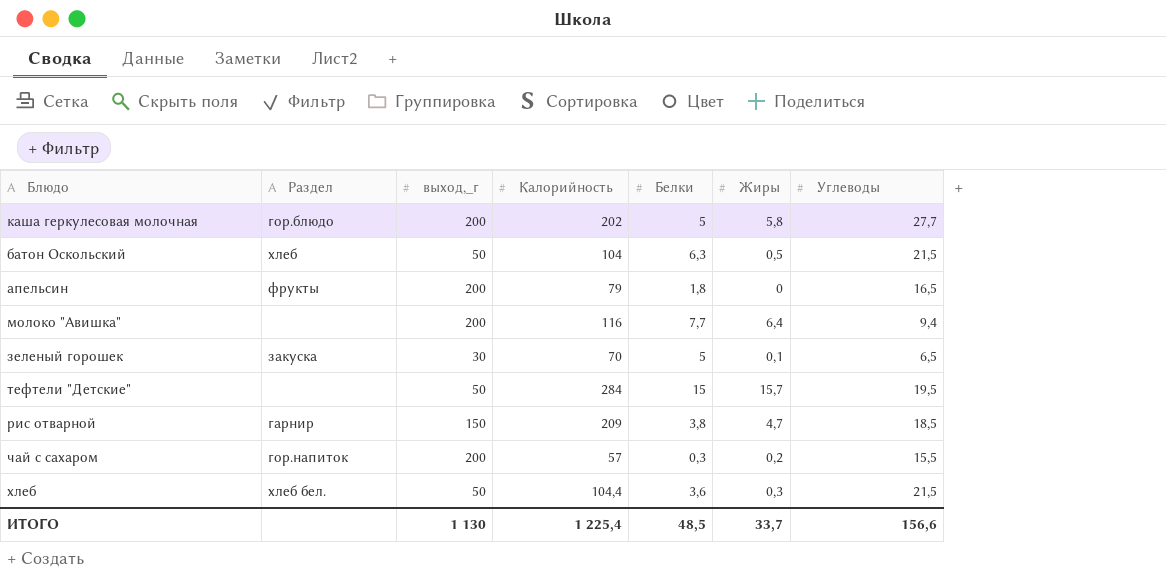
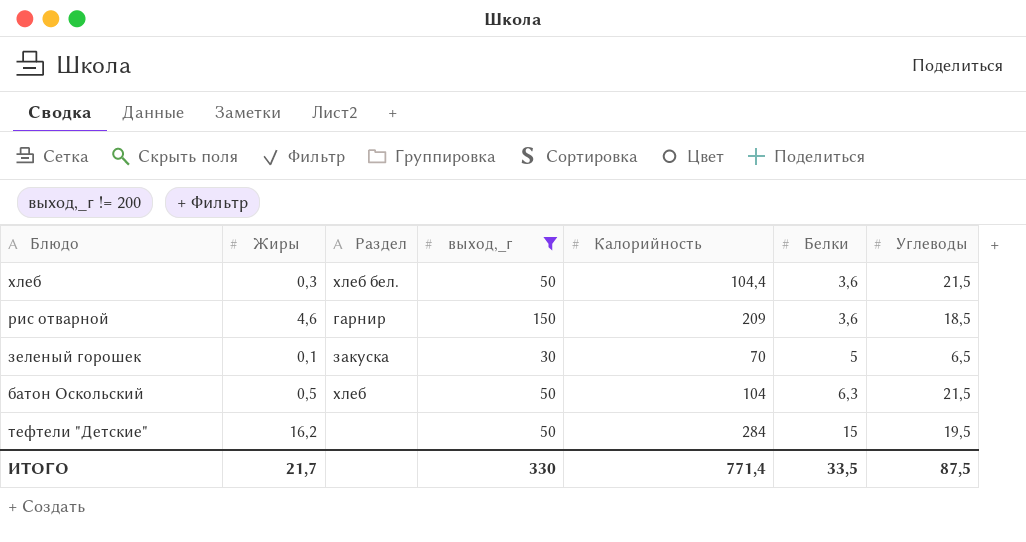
filter: none -> выход,_г != 200
row order: none -> Белки ascending
column Жиры | position: 6 -> 2
рис отварной | Жиры: 4,7 -> 4,6
рис отварной | Белки: 3,8 -> 3,6
тефтели "Детские" | Жиры: 15,7 -> 16,2
ИТОГО | Жиры: 33,7 -> 21,7
ИТОГО | выход,_г: 1 130 -> 330
ИТОГО | Калорийность: 1 225,4 -> 771,4
ИТОГО | Белки: 48,5 -> 33,5
ИТОГО | Углеводы: 156,6 -> 87,5

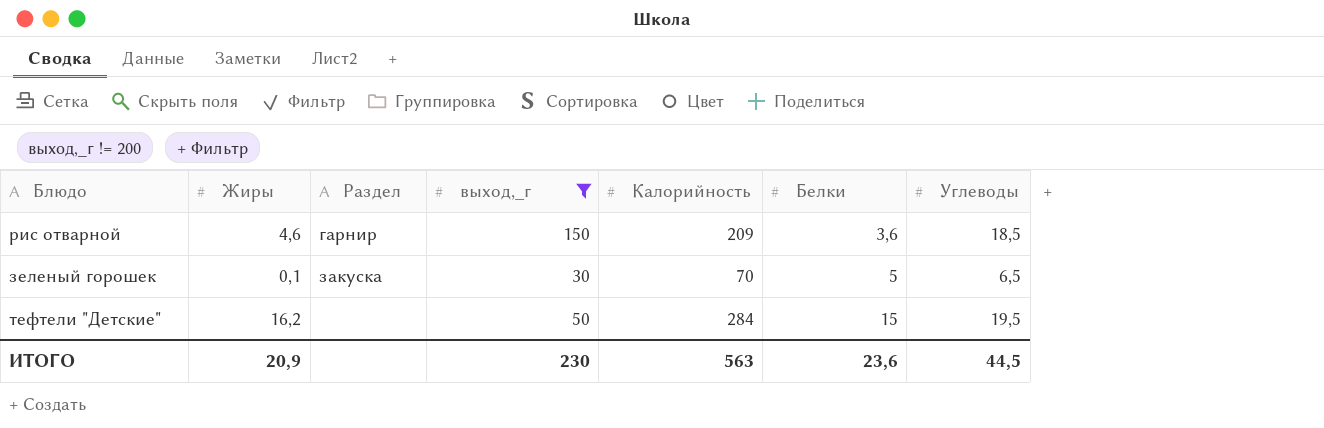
row хлеб: 0,3 | хлеб бел. | 50 | 104,4 | 3,6 | 21,5 -> none
row батон Оскольский: 0,5 | хлеб | 50 | 104 | 6,3 | 21,5 -> none
ИТОГО | Жиры: 21,7 -> 20,9
ИТОГО | выход,_г: 330 -> 230
ИТОГО | Калорийность: 771,4 -> 563
ИТОГО | Белки: 33,5 -> 23,6
ИТОГО | Углеводы: 87,5 -> 44,5

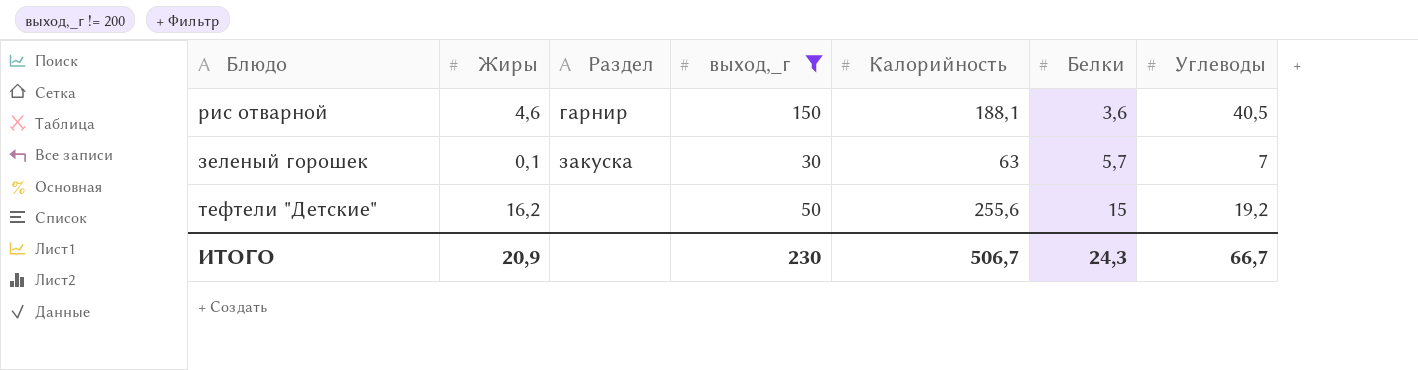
рис отварной | Калорийность: 209 -> 188,1
рис отварной | Углеводы: 18,5 -> 40,5
зеленый горошек | Калорийность: 70 -> 63
зеленый горошек | Белки: 5 -> 5,7
зеленый горошек | Углеводы: 6,5 -> 7
тефтели "Детские" | Калорийность: 284 -> 255,6
тефтели "Детские" | Углеводы: 19,5 -> 19,2
ИТОГО | Калорийность: 563 -> 506,7
ИТОГО | Белки: 23,6 -> 24,3
ИТОГО | Углеводы: 44,5 -> 66,7

